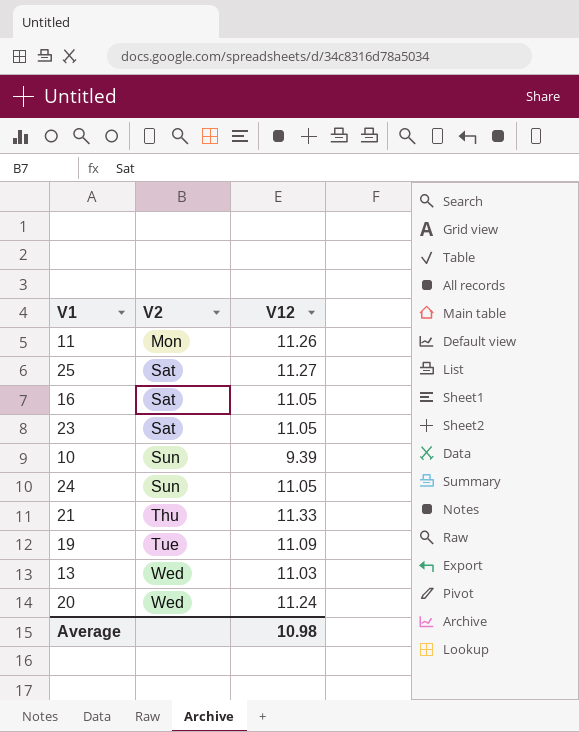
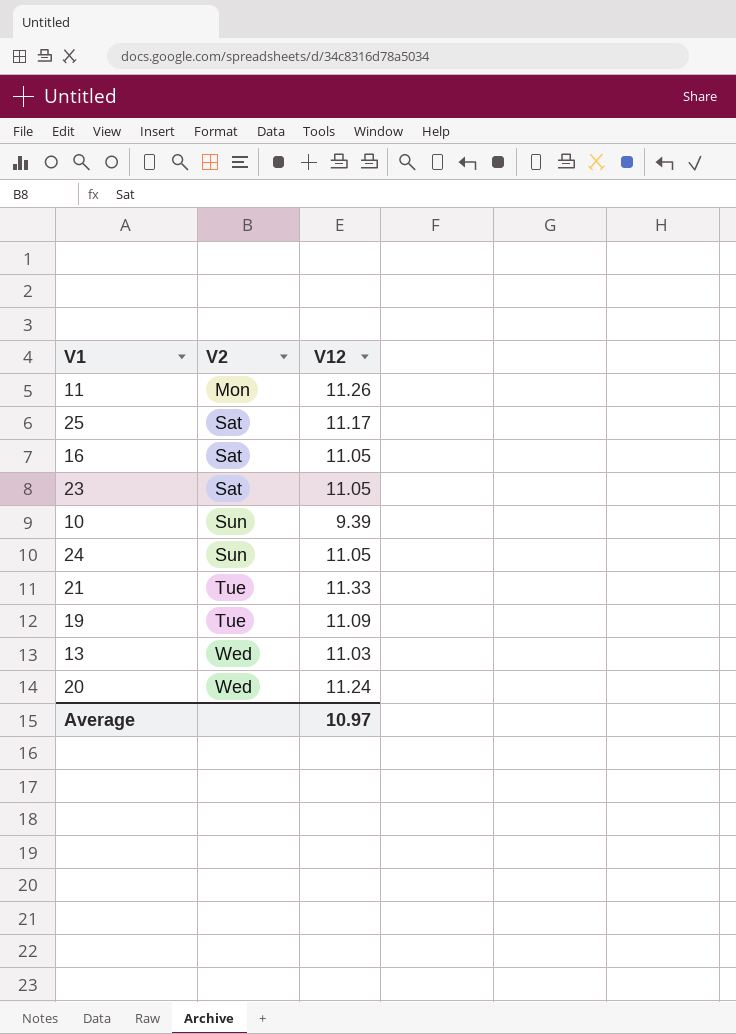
25 | V12: 11.27 -> 11.17
21 | V2: Thu -> Tue
Average | V12: 10.98 -> 10.97

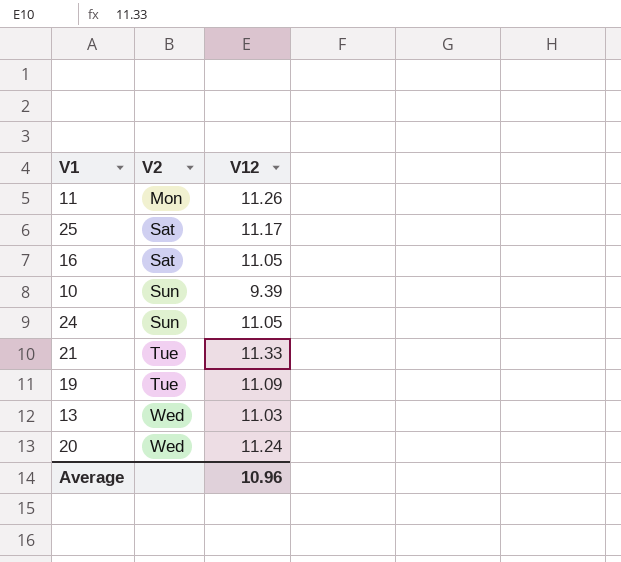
row 23: Sat | 11.05 -> none
Average | V12: 10.97 -> 10.96

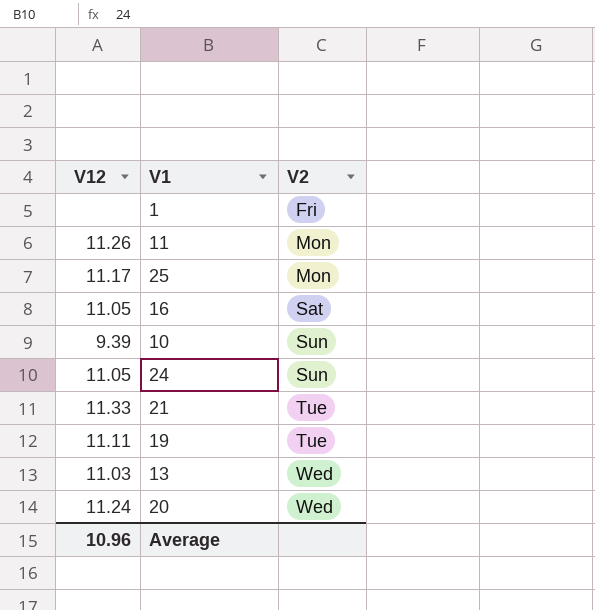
column V12 | position: 3 -> 1
row 1: none -> none | Fri
25 | V2: Sat -> Mon
19 | V12: 11.09 -> 11.11

